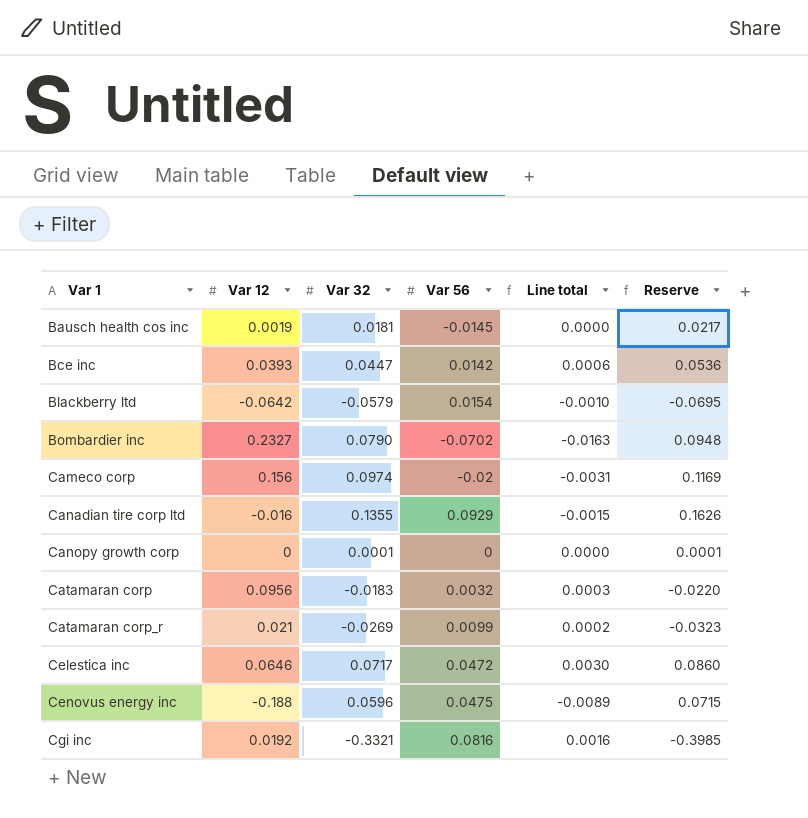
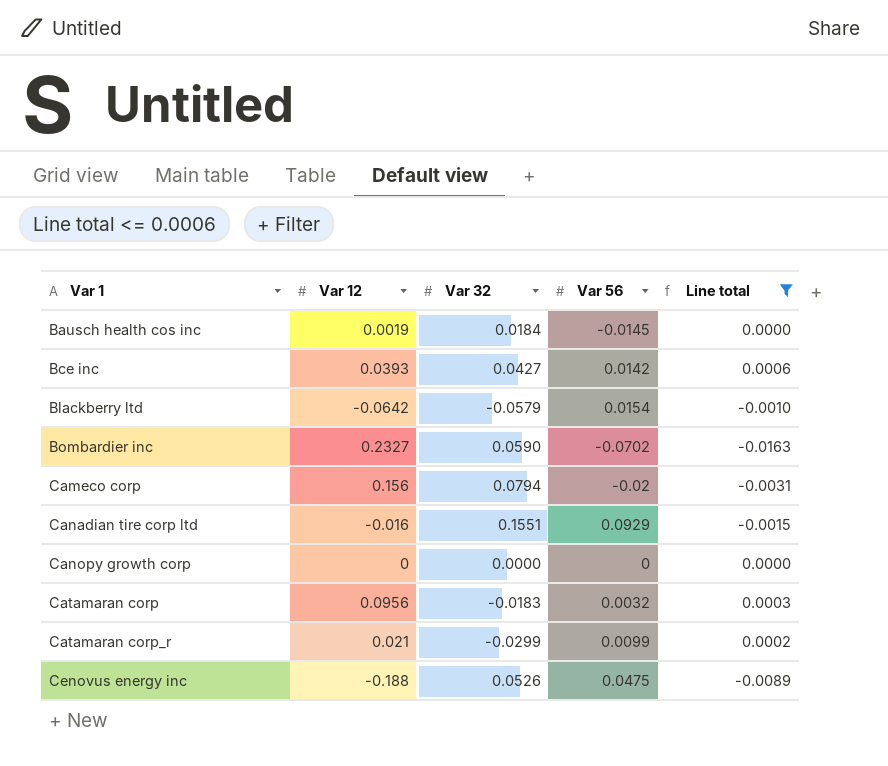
filter: none -> Line total <= 0.0006
column Reserve | formula: [Var 32] * 1.2 -> none
Bausch health cos inc | Var 32: 0.0181 -> 0.0184
Bce inc | Var 32: 0.0447 -> 0.0427
Bombardier inc | Var 32: 0.0790 -> 0.0590
Cameco corp | Var 32: 0.0974 -> 0.0794
Canadian tire corp ltd | Var 32: 0.1355 -> 0.1551
Canopy growth corp | Var 32: 0.0001 -> 0.0000
Catamaran corp_r | Var 32: -0.0269 -> -0.0299
Cenovus energy inc | Var 32: 0.0596 -> 0.0526

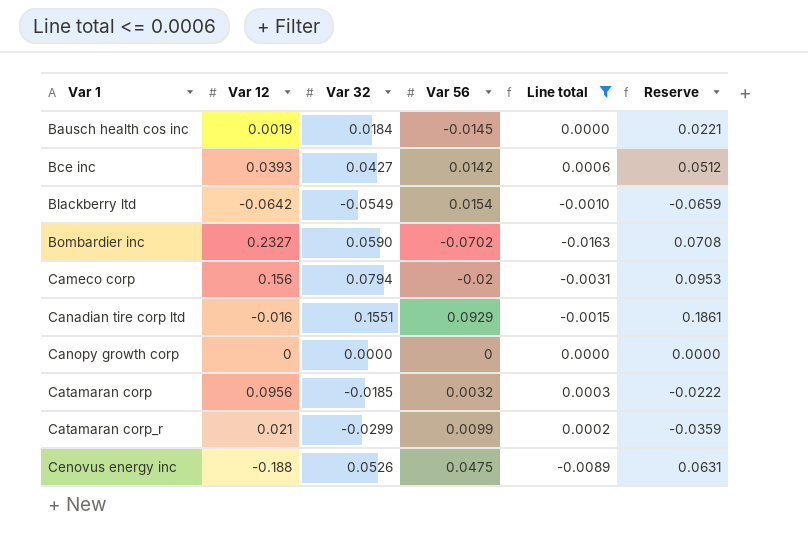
column Reserve | formula: none -> [Var 32] * 1.2
Blackberry ltd | Var 32: -0.0579 -> -0.0549
Catamaran corp | Var 32: -0.0183 -> -0.0185

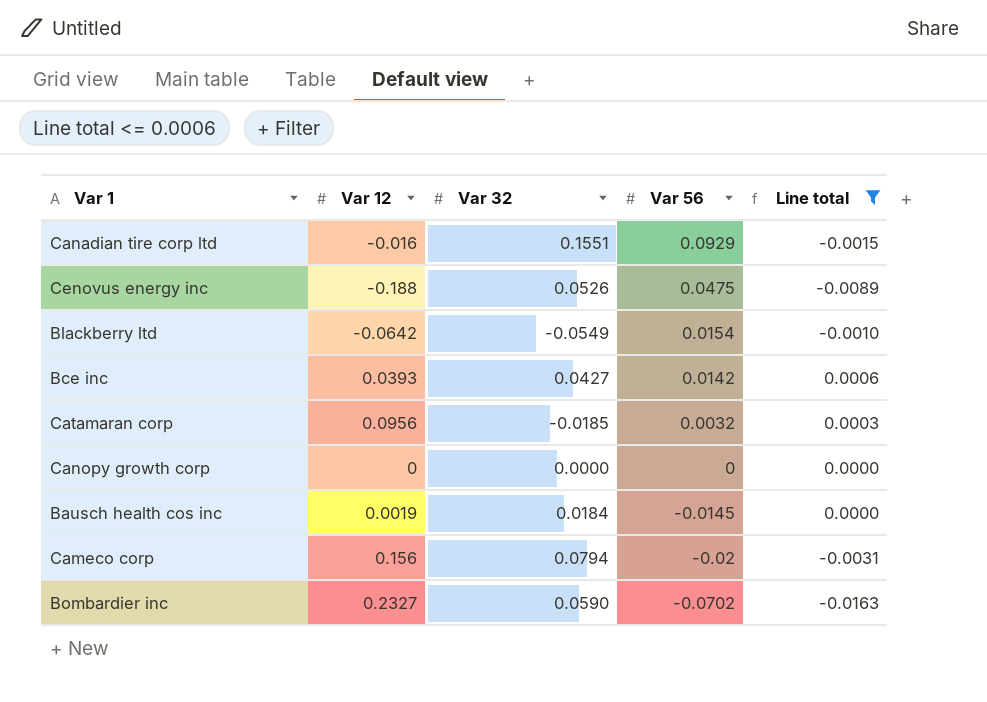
row order: Var 1 ascending -> Var 56 descending
column Reserve | formula: [Var 32] * 1.2 -> none
row Catamaran corp_r: 0.021 | -0.0299 | 0.0099 | 0.0002 | -0.0359 -> none

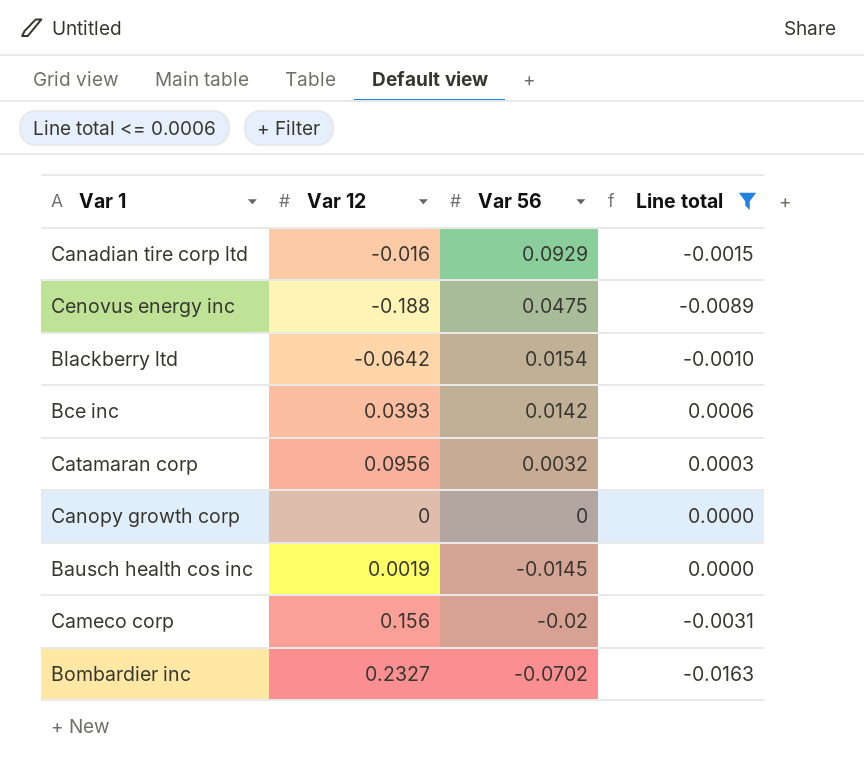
column Var 32 | position: 3 -> none

